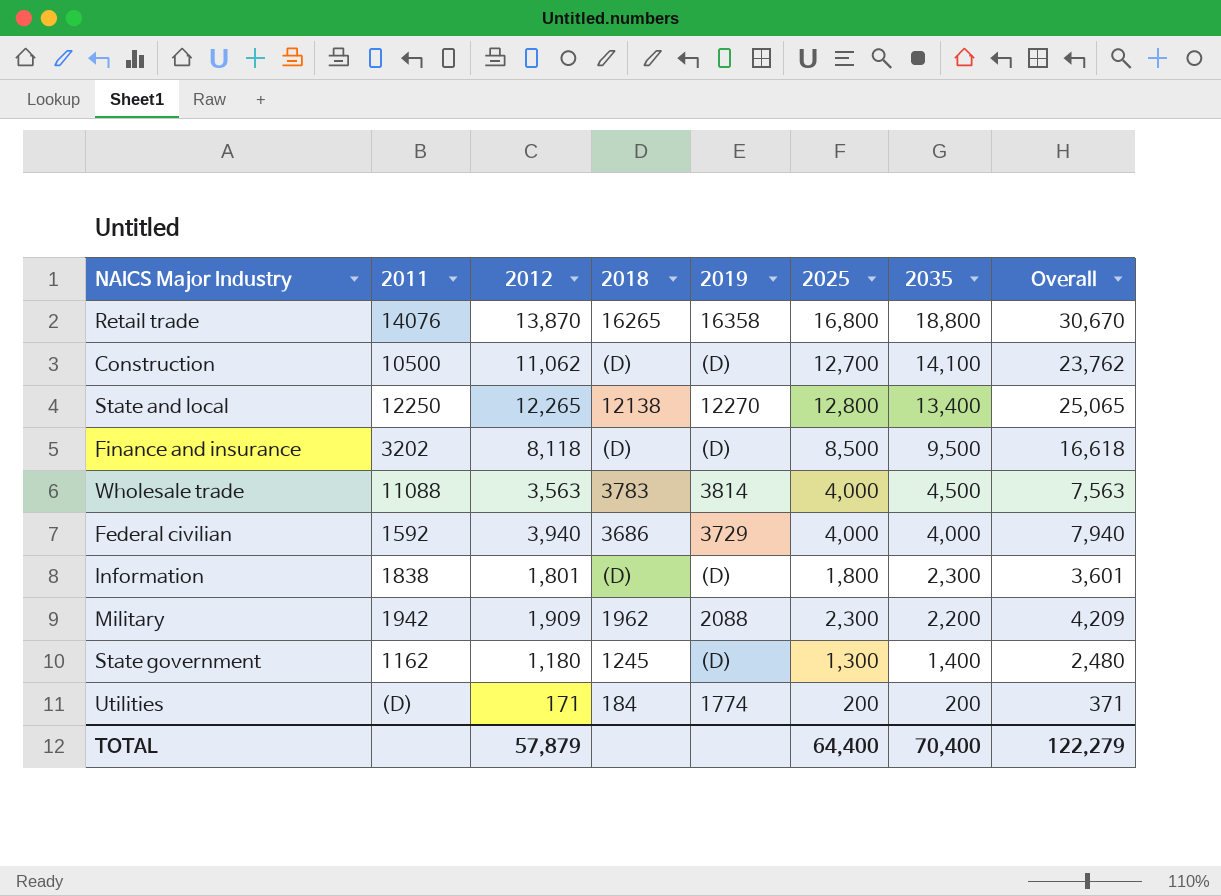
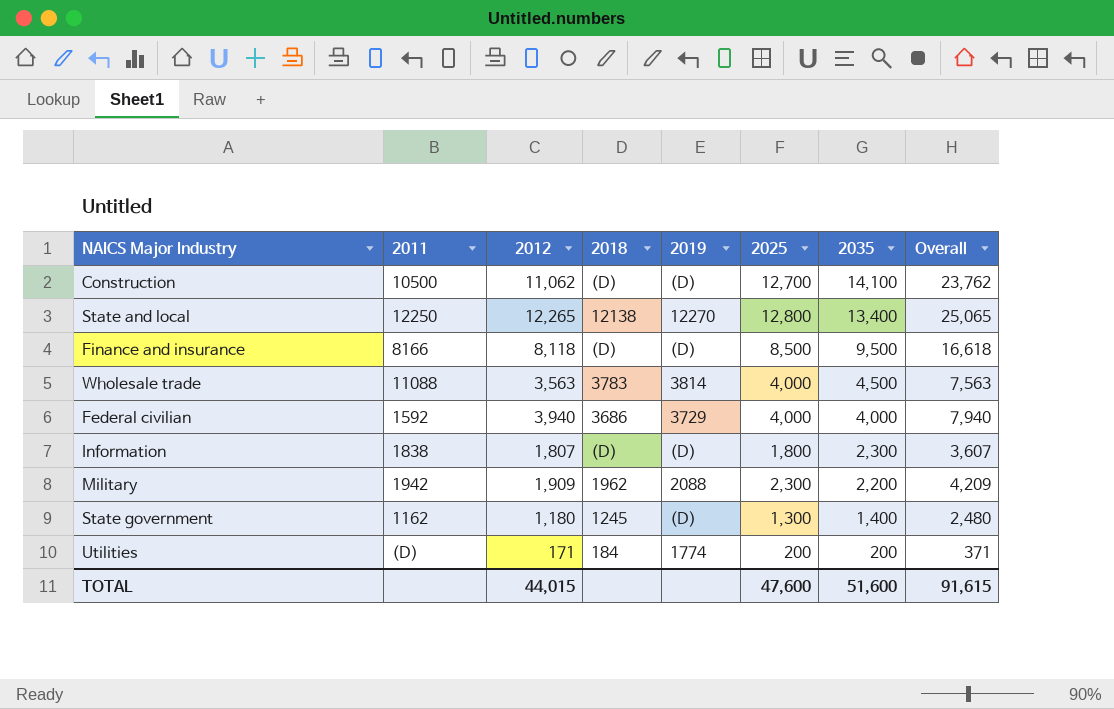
row Retail trade: 14076 | 13,870 | 16265 | 16358 | 16,800 | 18,800 | 30,670 -> none
Finance and insurance | 2011: 3202 -> 8166
Information | 2012: 1,801 -> 1,807
Information | Overall: 3,601 -> 3,607
TOTAL | 2012: 57,879 -> 44,015
TOTAL | 2025: 64,400 -> 47,600
TOTAL | 2035: 70,400 -> 51,600
TOTAL | Overall: 122,279 -> 91,615

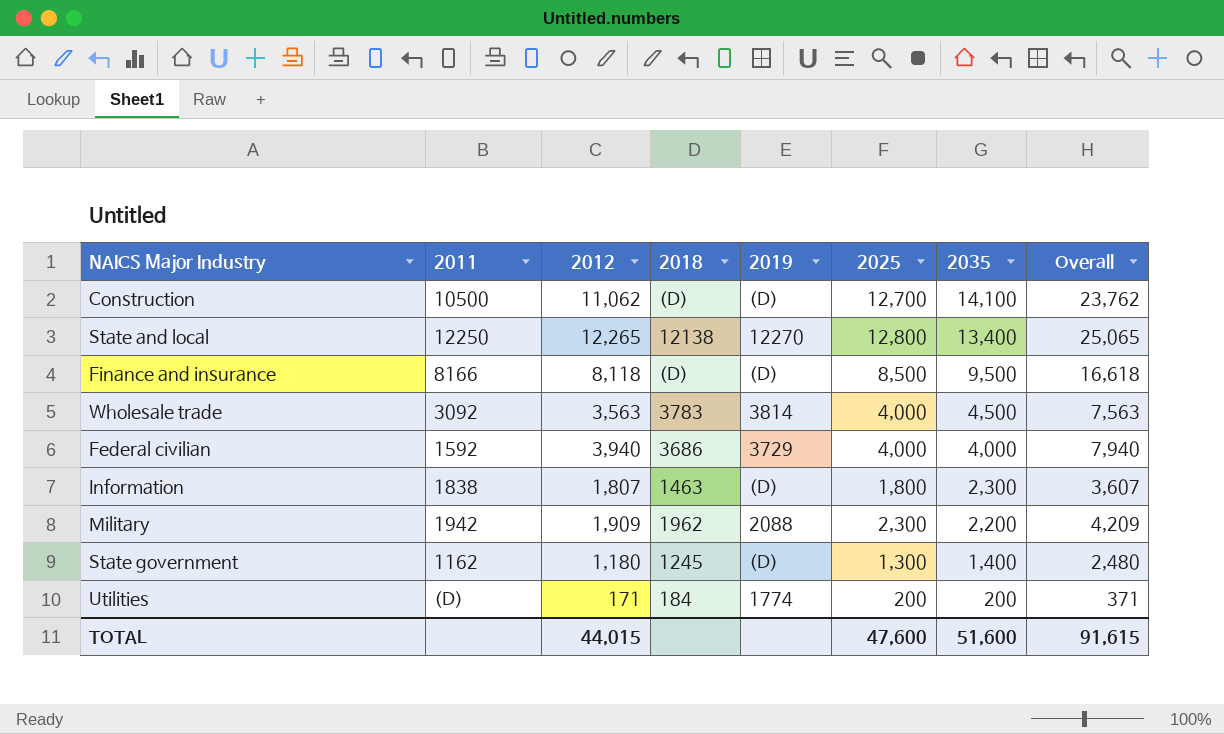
Wholesale trade | 2011: 11088 -> 3092
Information | 2018: (D) -> 1463

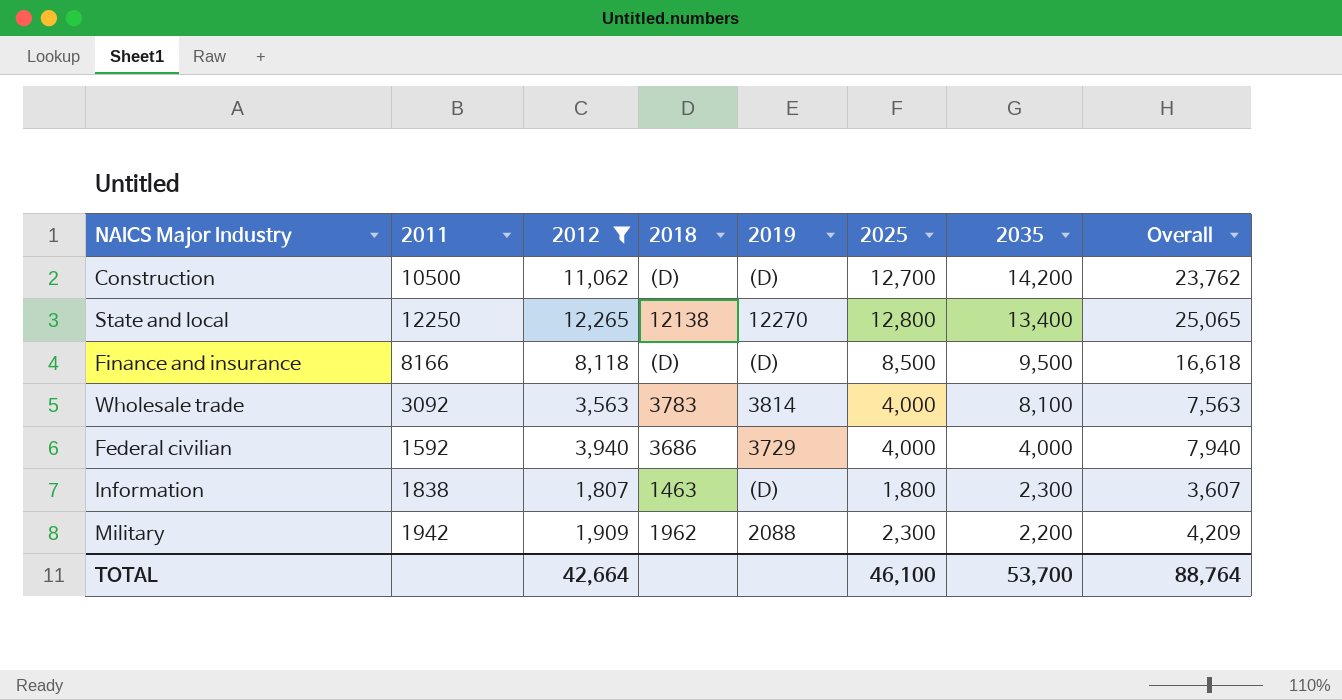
filter: none -> 2012 >= 1,807
Construction | 2035: 14,100 -> 14,200
Wholesale trade | 2035: 4,500 -> 8,100
TOTAL | 2012: 44,015 -> 42,664
TOTAL | 2025: 47,600 -> 46,100
TOTAL | 2035: 51,600 -> 53,700
TOTAL | Overall: 91,615 -> 88,764

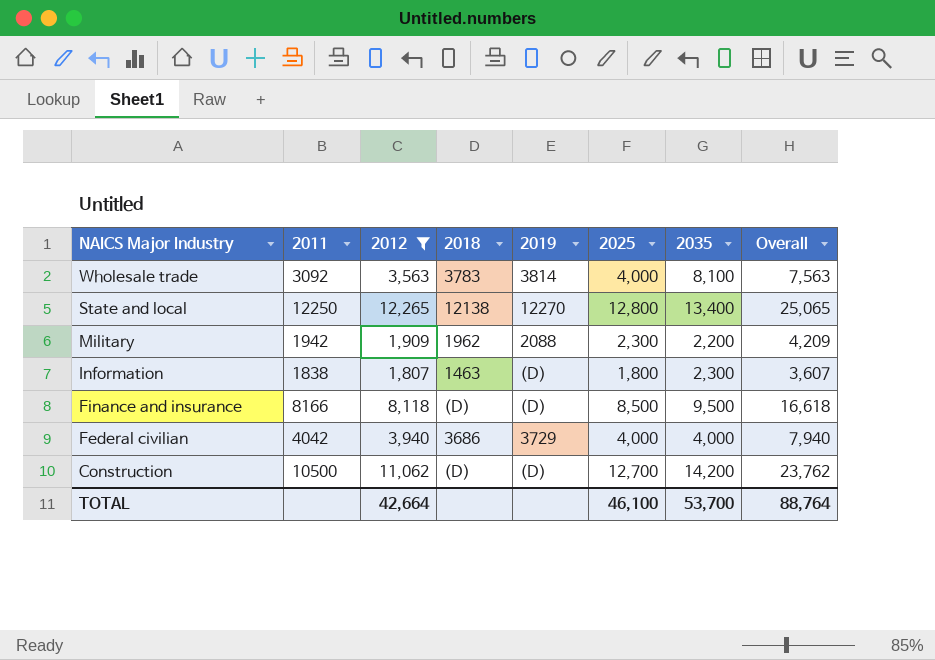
row order: 2035 descending -> NAICS Major Industry descending
Federal civilian | 2011: 1592 -> 4042

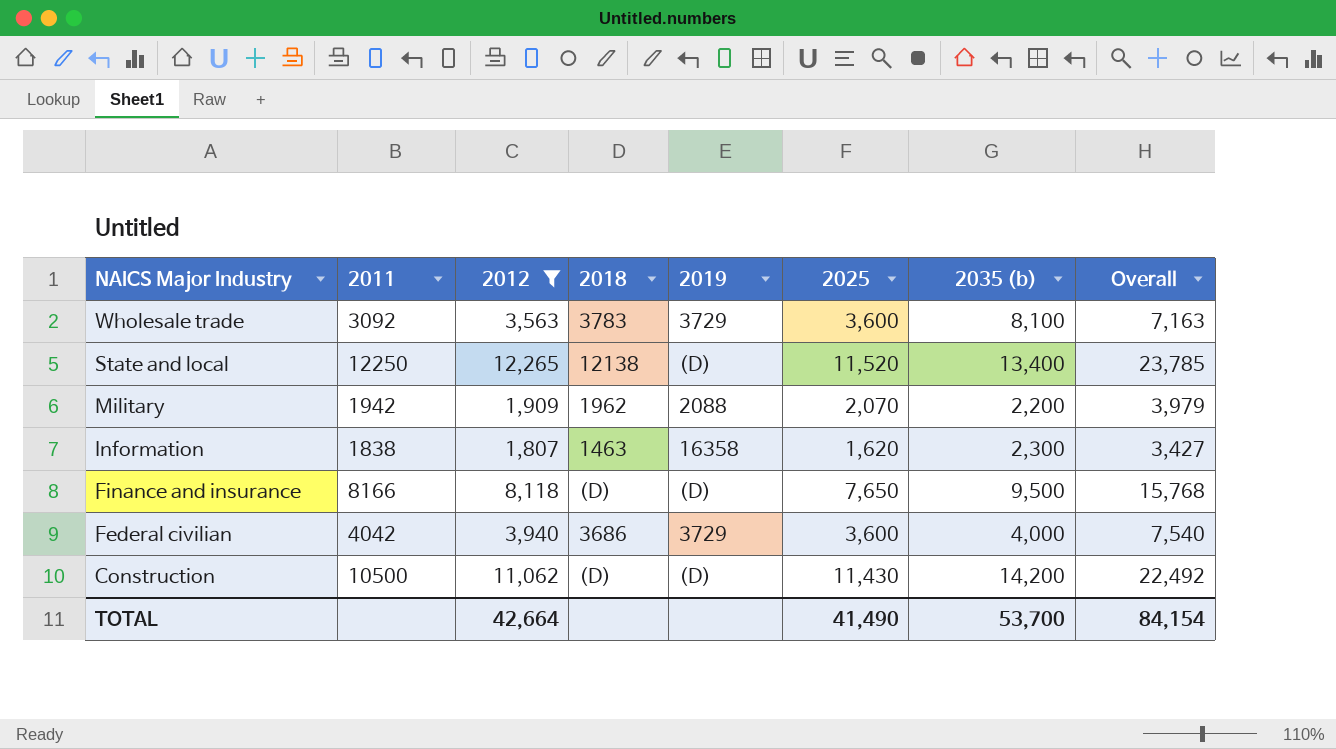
column name: 2035 -> 2035 (b)
Wholesale trade | 2019: 3814 -> 3729
Wholesale trade | 2025: 4,000 -> 3,600
Wholesale trade | Overall: 7,563 -> 7,163
State and local | 2019: 12270 -> (D)
State and local | 2025: 12,800 -> 11,520
State and local | Overall: 25,065 -> 23,785
Military | 2025: 2,300 -> 2,070
Military | Overall: 4,209 -> 3,979
Information | 2019: (D) -> 16358
Information | 2025: 1,800 -> 1,620
Information | Overall: 3,607 -> 3,427
Finance and insurance | 2025: 8,500 -> 7,650
Finance and insurance | Overall: 16,618 -> 15,768
Federal civilian | 2025: 4,000 -> 3,600
Federal civilian | Overall: 7,940 -> 7,540
Construction | 2025: 12,700 -> 11,430
Construction | Overall: 23,762 -> 22,492
TOTAL | 2025: 46,100 -> 41,490
TOTAL | Overall: 88,764 -> 84,154

